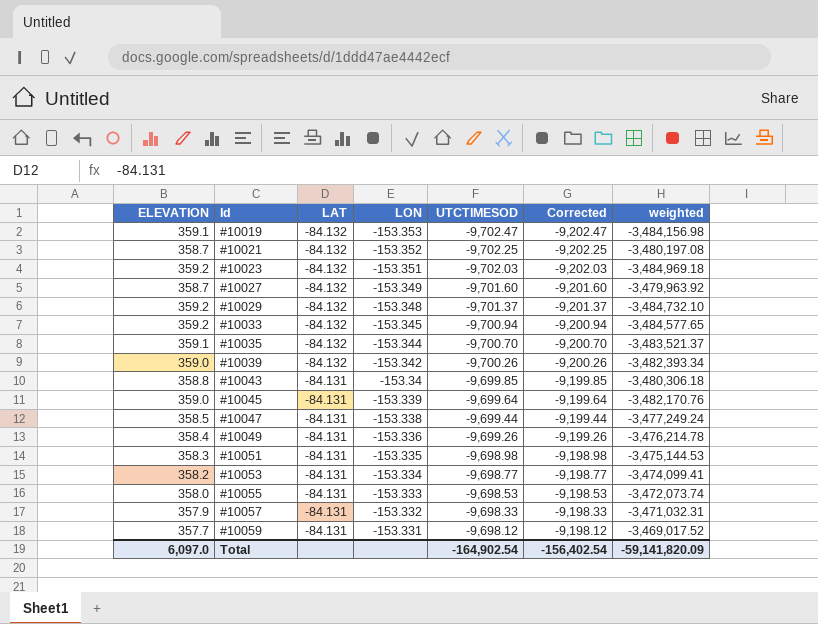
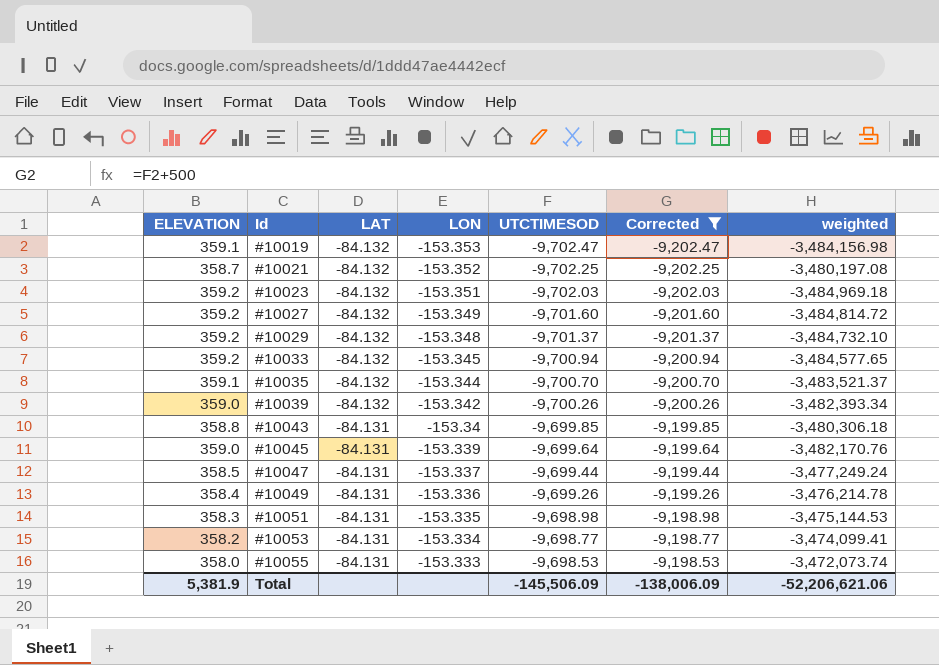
filter: none -> Corrected <= -9,198.53
#10027 | ELEVATION: 358.7 -> 359.2
#10027 | weighted: -3,479,963.92 -> -3,484,814.72
#10047 | LON: -153.338 -> -153.337
Total | ELEVATION: 6,097.0 -> 5,381.9
Total | UTCTIMESOD: -164,902.54 -> -145,506.09
Total | Corrected: -156,402.54 -> -138,006.09
Total | weighted: -59,141,820.09 -> -52,206,621.06

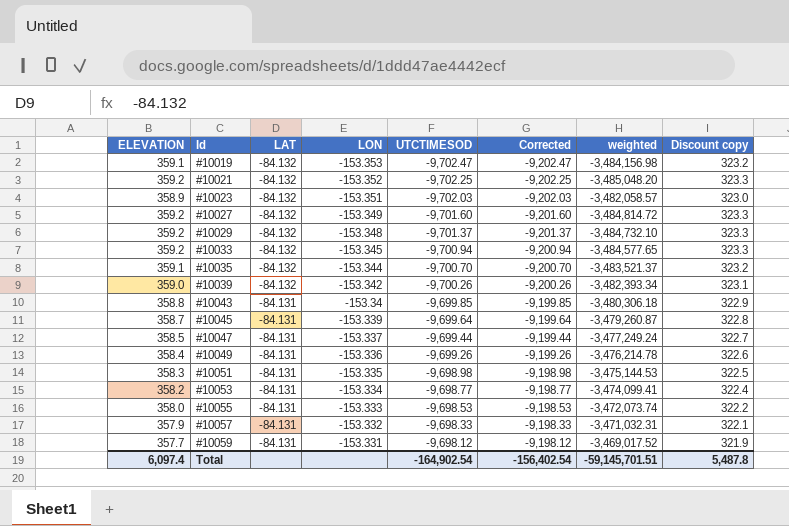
filter: Corrected <= -9,198.53 -> none
column Discount copy | formula: none -> [ELEVATION] * 0.9
#10021 | ELEVATION: 358.7 -> 359.2
#10021 | weighted: -3,480,197.08 -> -3,485,048.20
#10023 | ELEVATION: 359.2 -> 358.9
#10023 | weighted: -3,484,969.18 -> -3,482,058.57
#10045 | ELEVATION: 359.0 -> 358.7
#10045 | weighted: -3,482,170.76 -> -3,479,260.87
Total | ELEVATION: 5,381.9 -> 6,097.4
Total | UTCTIMESOD: -145,506.09 -> -164,902.54
Total | Corrected: -138,006.09 -> -156,402.54
Total | weighted: -52,206,621.06 -> -59,145,701.51

